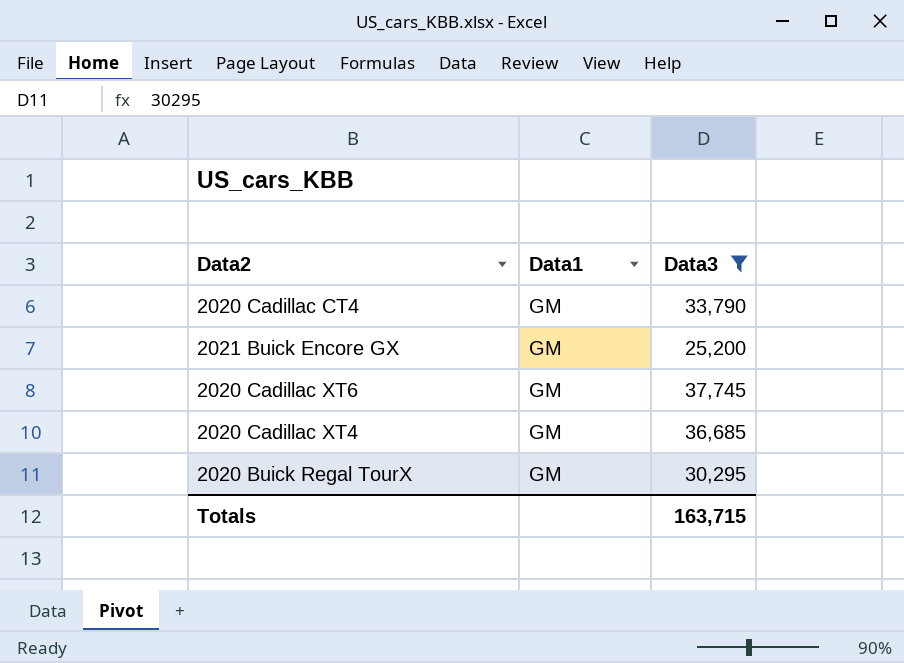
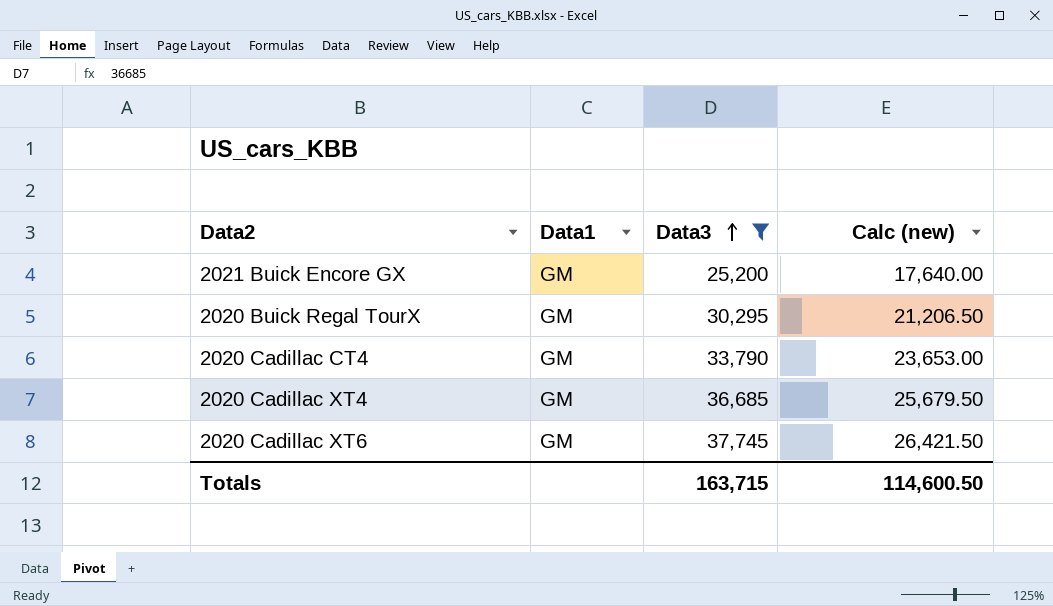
row order: none -> Data3 ascending
column Calc (new) | formula: none -> [Data3] * 0.7

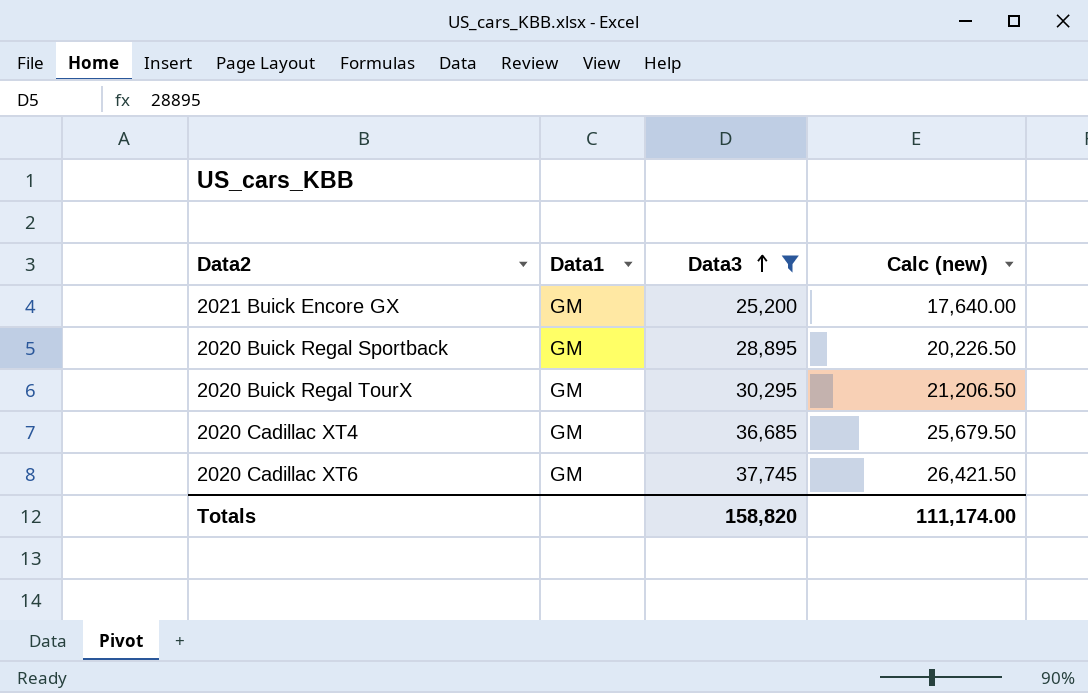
row 2020 Cadillac CT4: GM | 33,790 | 23,653.00 -> none
row 2020 Buick Regal Sportback: none -> GM | 28,895 | 20,226.50
Totals | Data3: 163,715 -> 158,820
Totals | Calc (new): 114,600.50 -> 111,174.00

